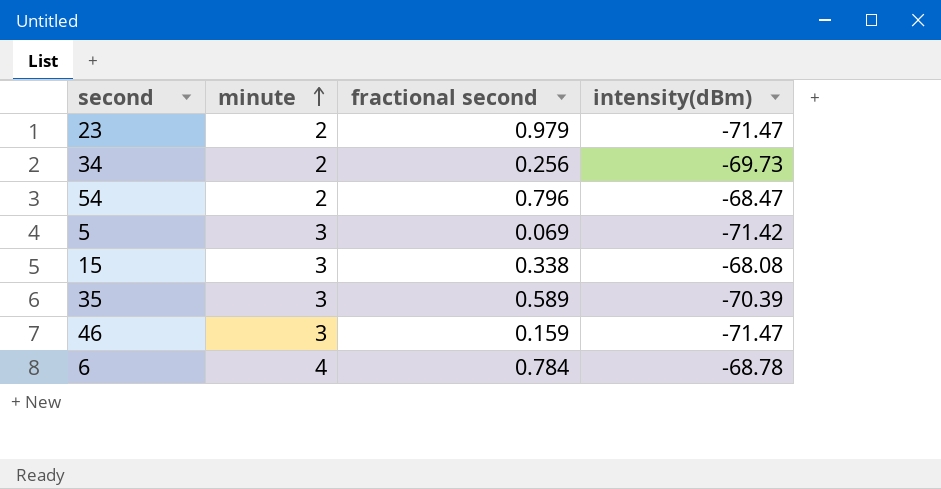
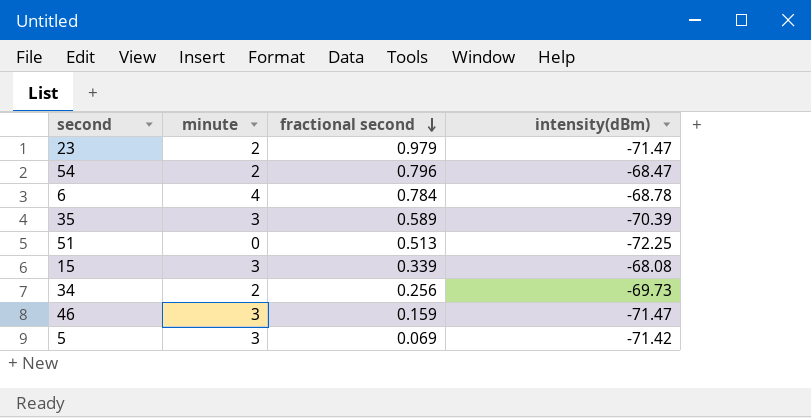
row order: minute ascending -> fractional second descending
row 51: none -> 0 | 0.513 | -72.25
15 | fractional second: 0.338 -> 0.339

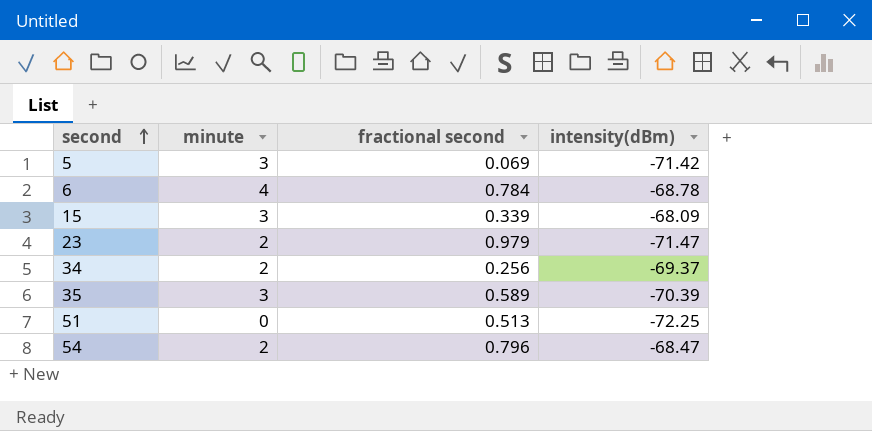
row order: fractional second descending -> second ascending
row 46: 3 | 0.159 | -71.47 -> none
15 | intensity(dBm): -68.08 -> -68.09
34 | intensity(dBm): -69.73 -> -69.37

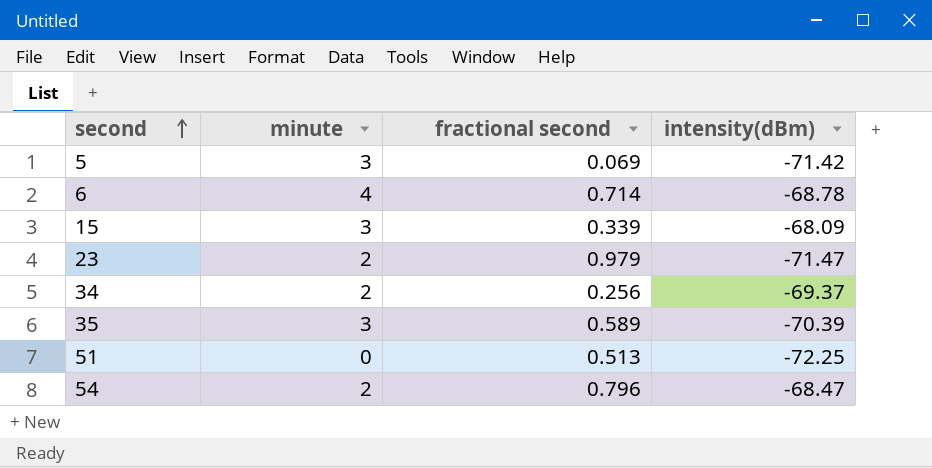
6 | fractional second: 0.784 -> 0.714

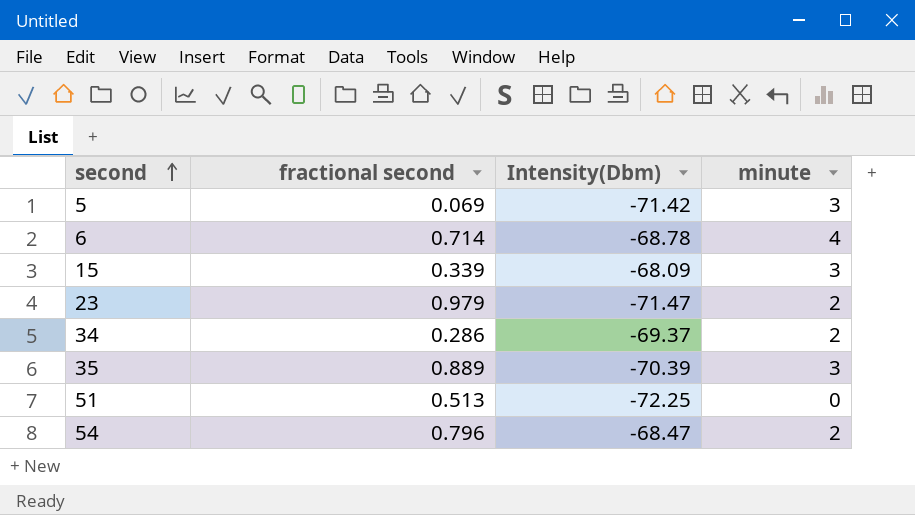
column name: intensity(dBm) -> Intensity(Dbm)
column minute | position: 2 -> 4
34 | fractional second: 0.256 -> 0.286
35 | fractional second: 0.589 -> 0.889

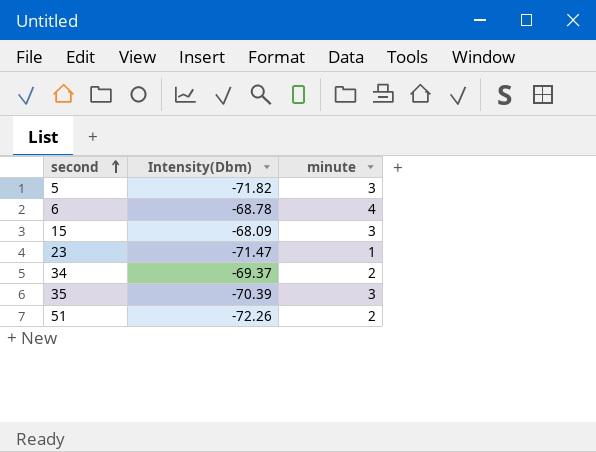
column fractional second | position: 2 -> none
row 54: 0.796 | -68.47 | 2 -> none
5 | Intensity(Dbm): -71.42 -> -71.82
23 | minute: 2 -> 1
51 | Intensity(Dbm): -72.25 -> -72.26
51 | minute: 0 -> 2

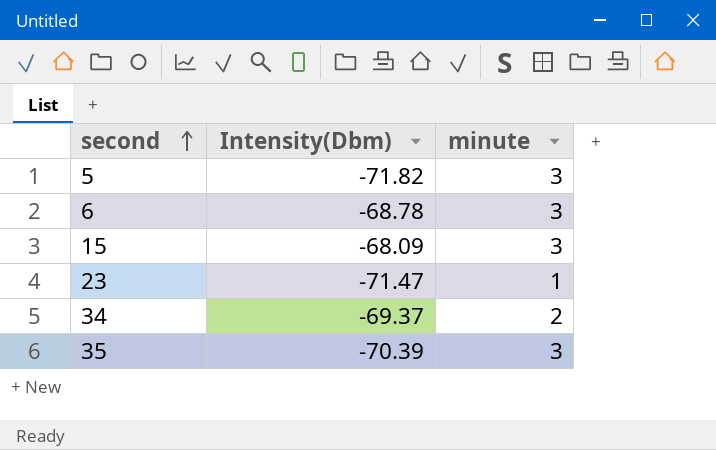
row 51: -72.26 | 2 -> none
6 | minute: 4 -> 3

